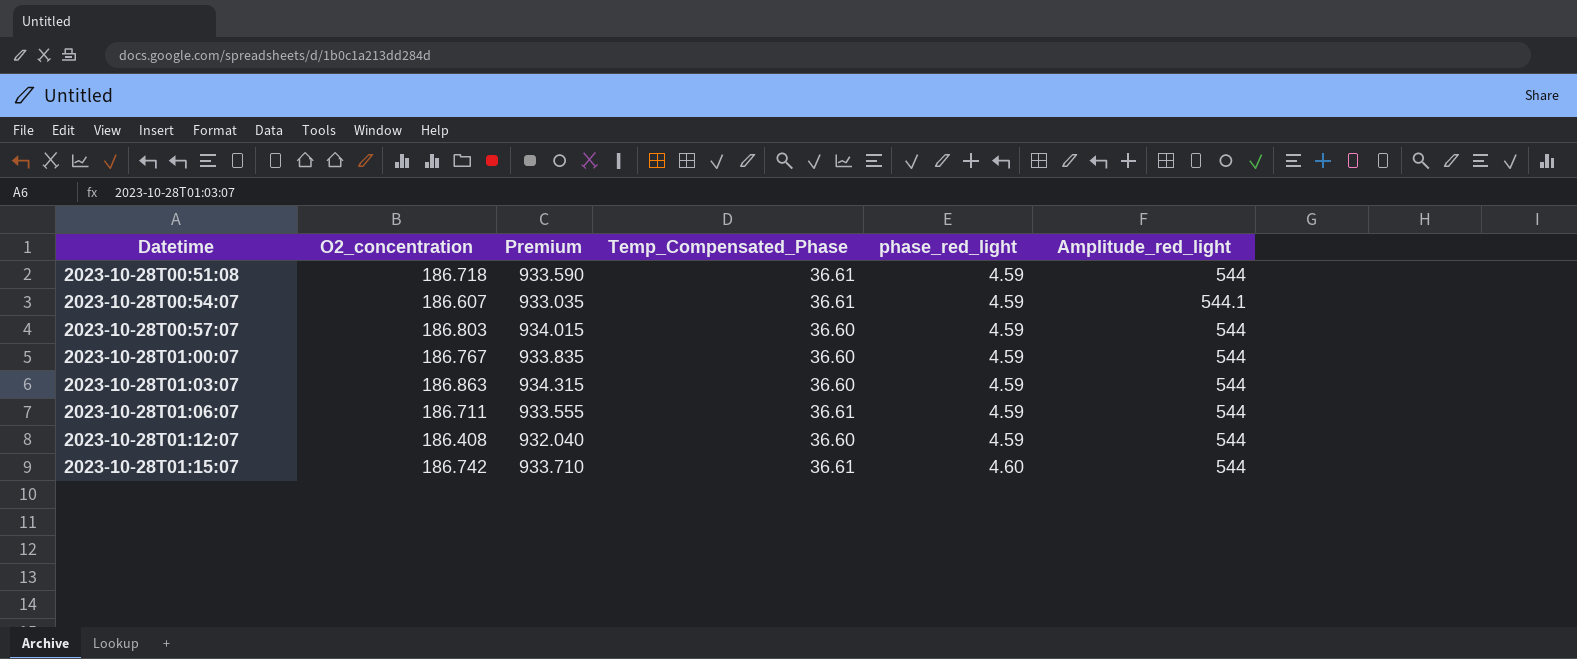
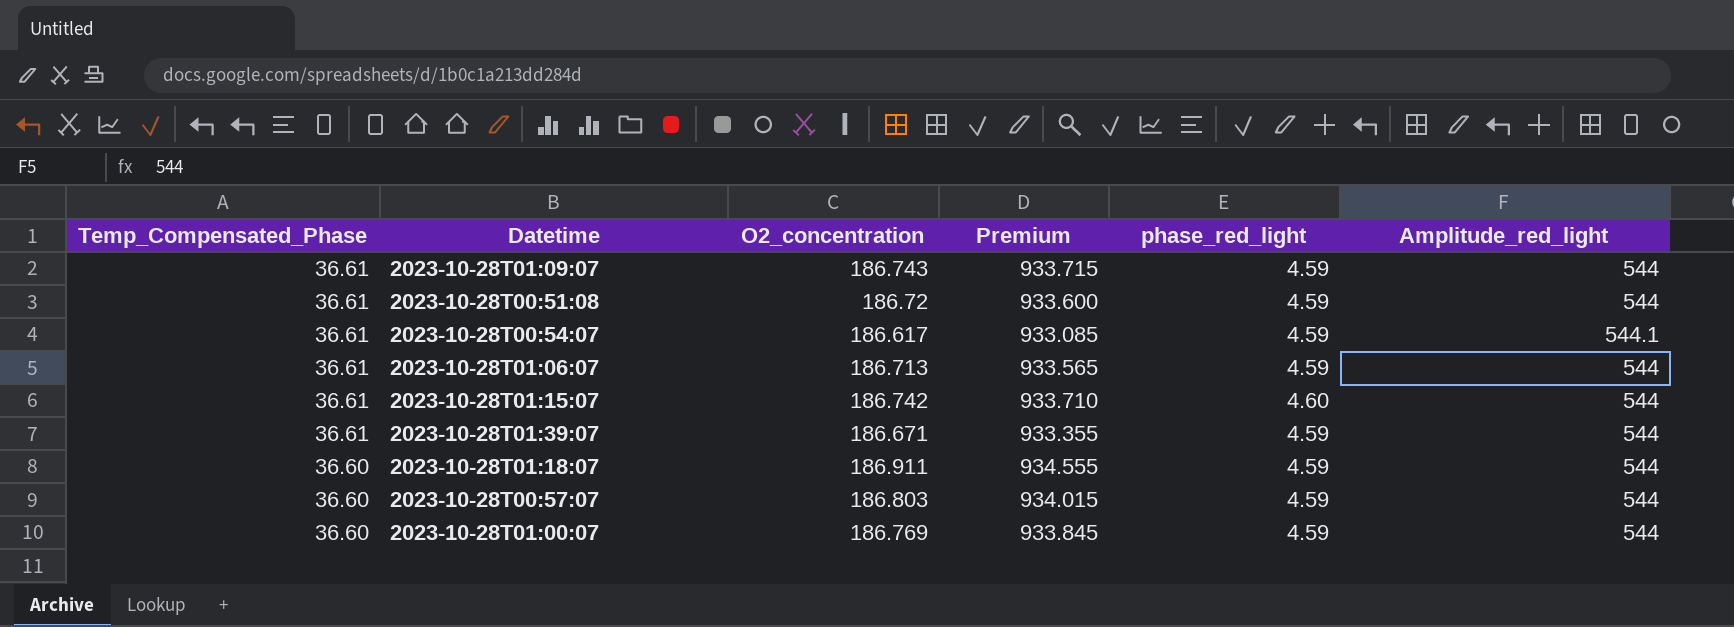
row order: Datetime ascending -> Temp_Compensated_Phase descending
column Temp_Compensated_Phase | position: 4 -> 1
row 2023-10-28T01:03:07: 186.863 | 934.315 | 36.60 | 4.59 | 544 -> none
row 2023-10-28T01:12:07: 186.408 | 932.040 | 36.60 | 4.59 | 544 -> none
row 2023-10-28T01:09:07: none -> 36.61 | 186.743 | 933.715 | 4.59 | 544
2023-10-28T00:51:08 | O2_concentration: 186.718 -> 186.72
2023-10-28T00:51:08 | Premium: 933.590 -> 933.600
2023-10-28T00:54:07 | O2_concentration: 186.607 -> 186.617
2023-10-28T00:54:07 | Premium: 933.035 -> 933.085
2023-10-28T01:06:07 | O2_concentration: 186.711 -> 186.713
2023-10-28T01:06:07 | Premium: 933.555 -> 933.565
row 2023-10-28T01:39:07: none -> 36.61 | 186.671 | 933.355 | 4.59 | 544
row 2023-10-28T01:18:07: none -> 36.60 | 186.911 | 934.555 | 4.59 | 544
2023-10-28T01:00:07 | O2_concentration: 186.767 -> 186.769
2023-10-28T01:00:07 | Premium: 933.835 -> 933.845

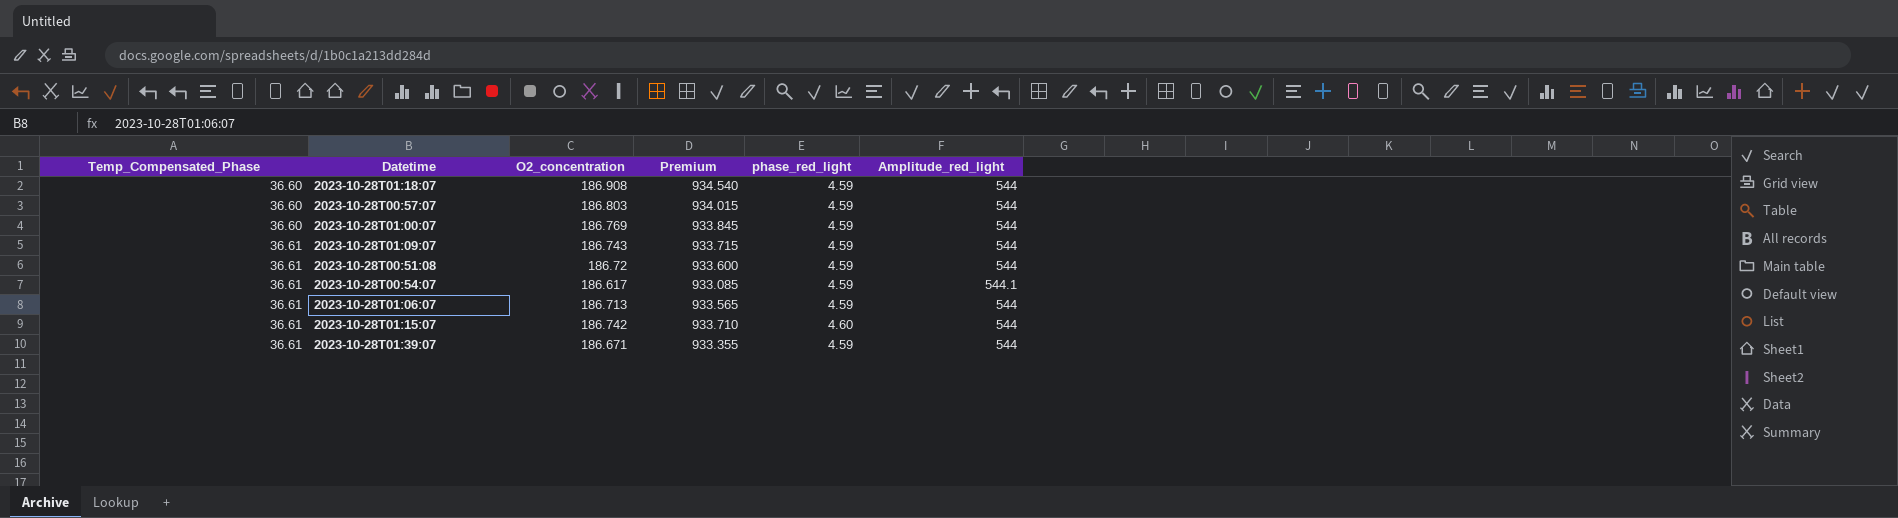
row order: Temp_Compensated_Phase descending -> Temp_Compensated_Phase ascending
2023-10-28T01:18:07 | O2_concentration: 186.911 -> 186.908
2023-10-28T01:18:07 | Premium: 934.555 -> 934.540

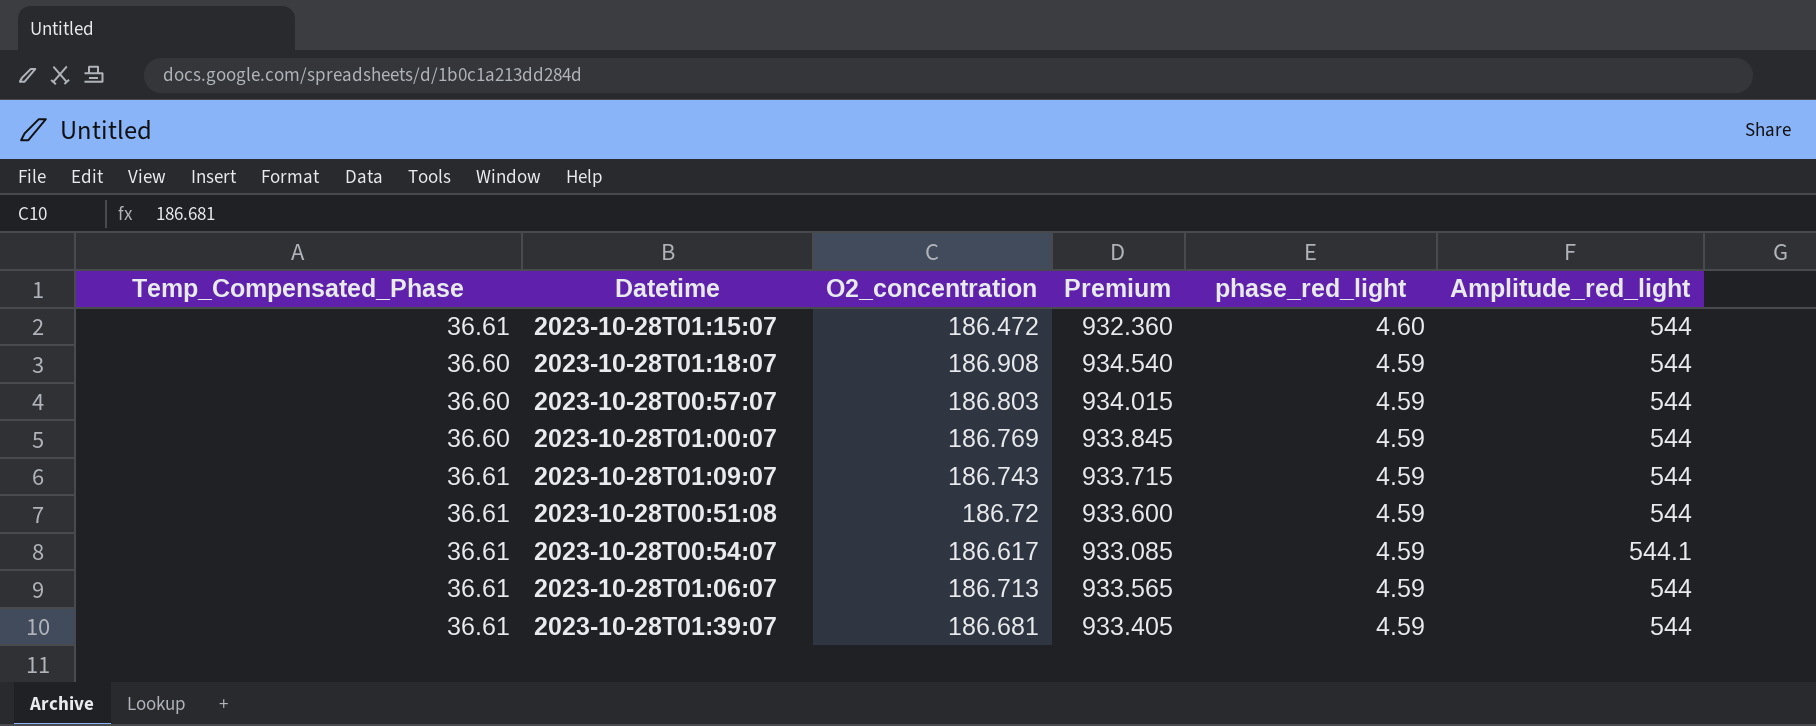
row order: Temp_Compensated_Phase ascending -> phase_red_light descending
2023-10-28T01:15:07 | O2_concentration: 186.742 -> 186.472
2023-10-28T01:15:07 | Premium: 933.710 -> 932.360
2023-10-28T01:39:07 | O2_concentration: 186.671 -> 186.681
2023-10-28T01:39:07 | Premium: 933.355 -> 933.405

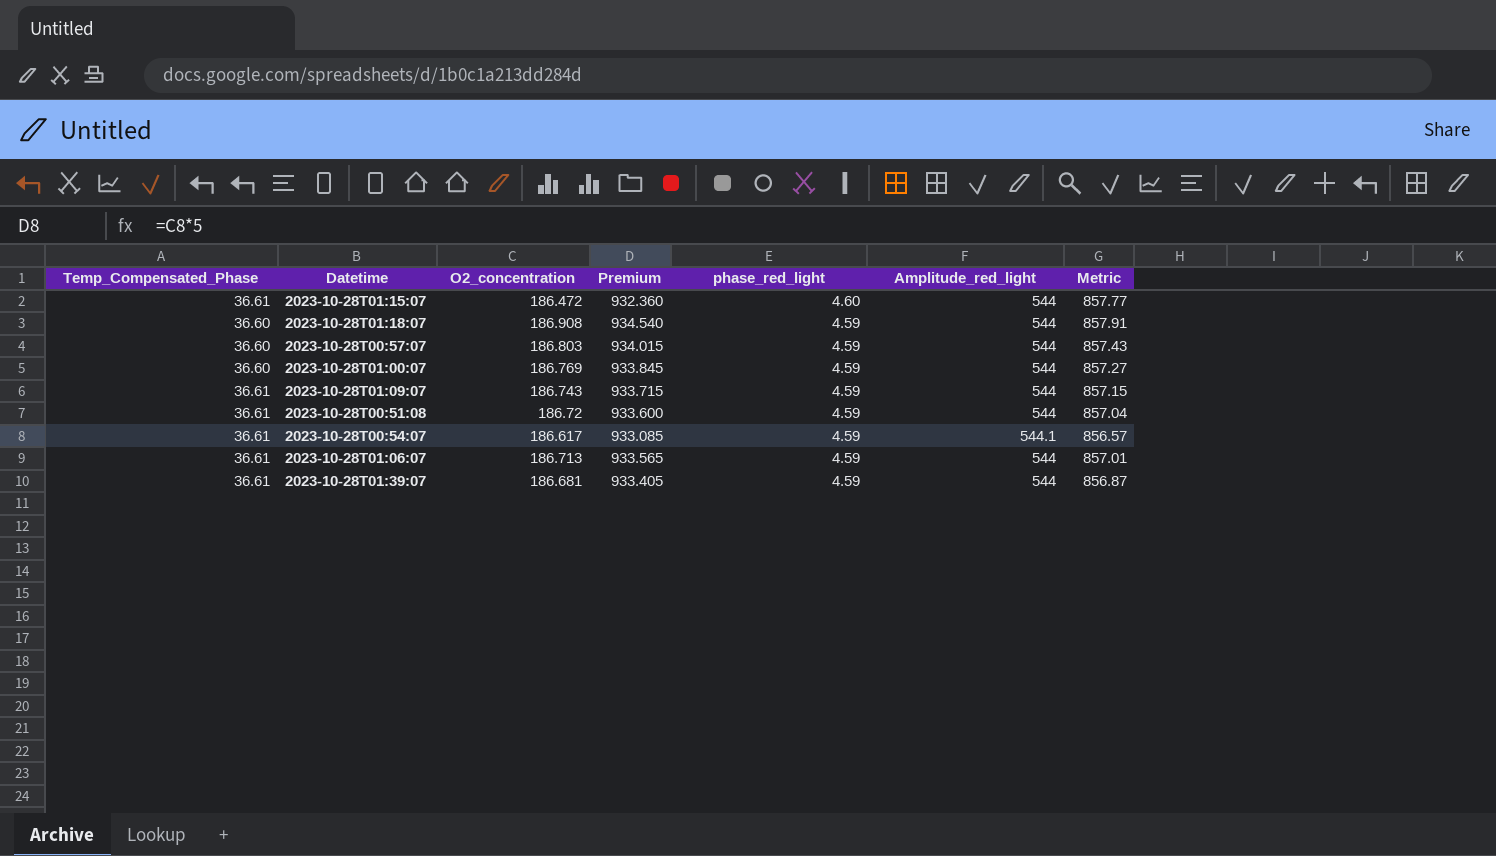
column Metric | formula: none -> [O2_concentration] * [phase_red_light]

